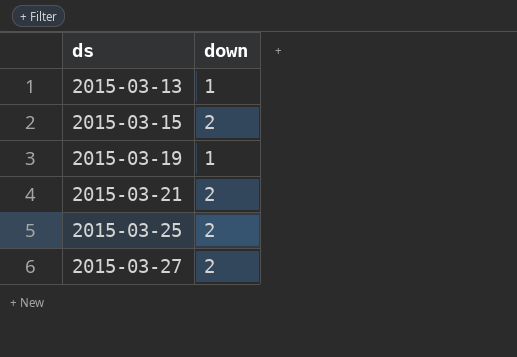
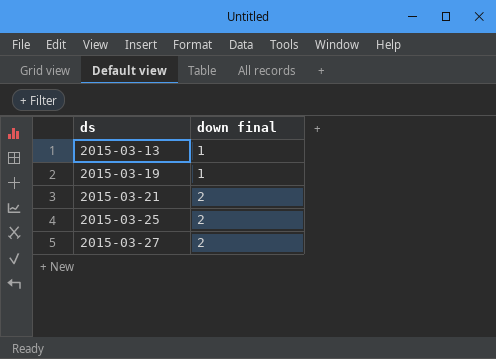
column name: down -> down final
row 2015-03-15: 2 -> none

